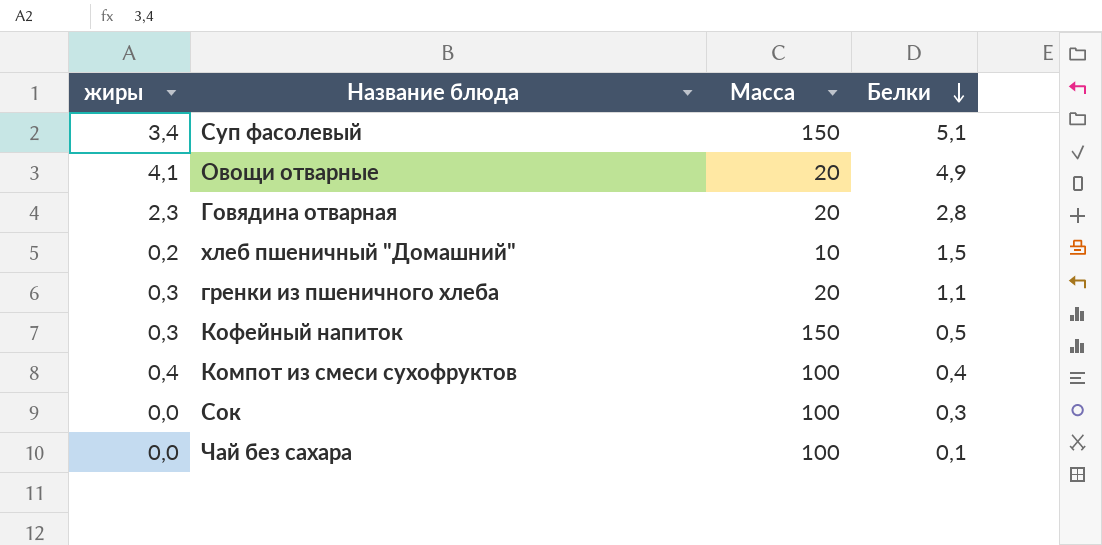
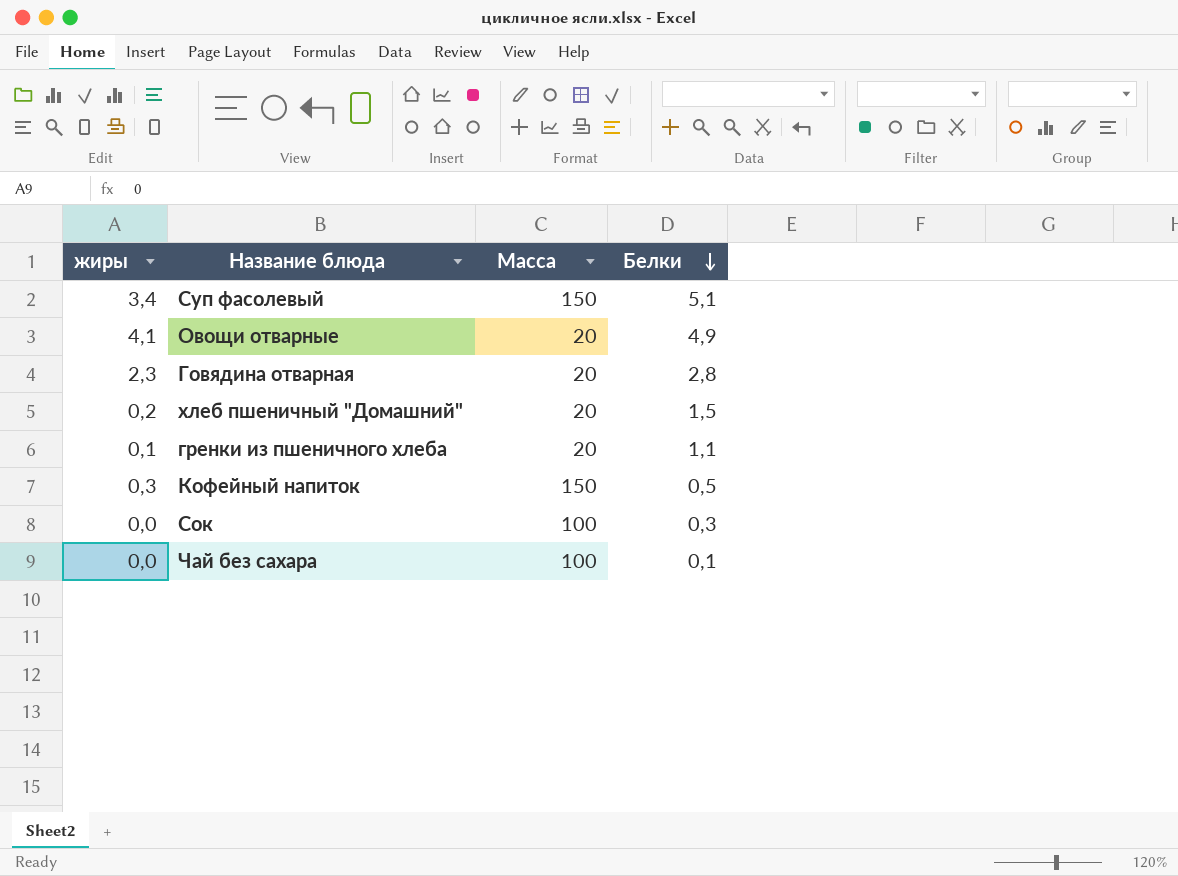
row Компот из смеси сухофруктов: 0,4 | 100 | 0,4 -> none
хлеб пшеничный "Домашний" | Масса: 10 -> 20
гренки из пшеничного хлеба | жиры: 0,3 -> 0,1

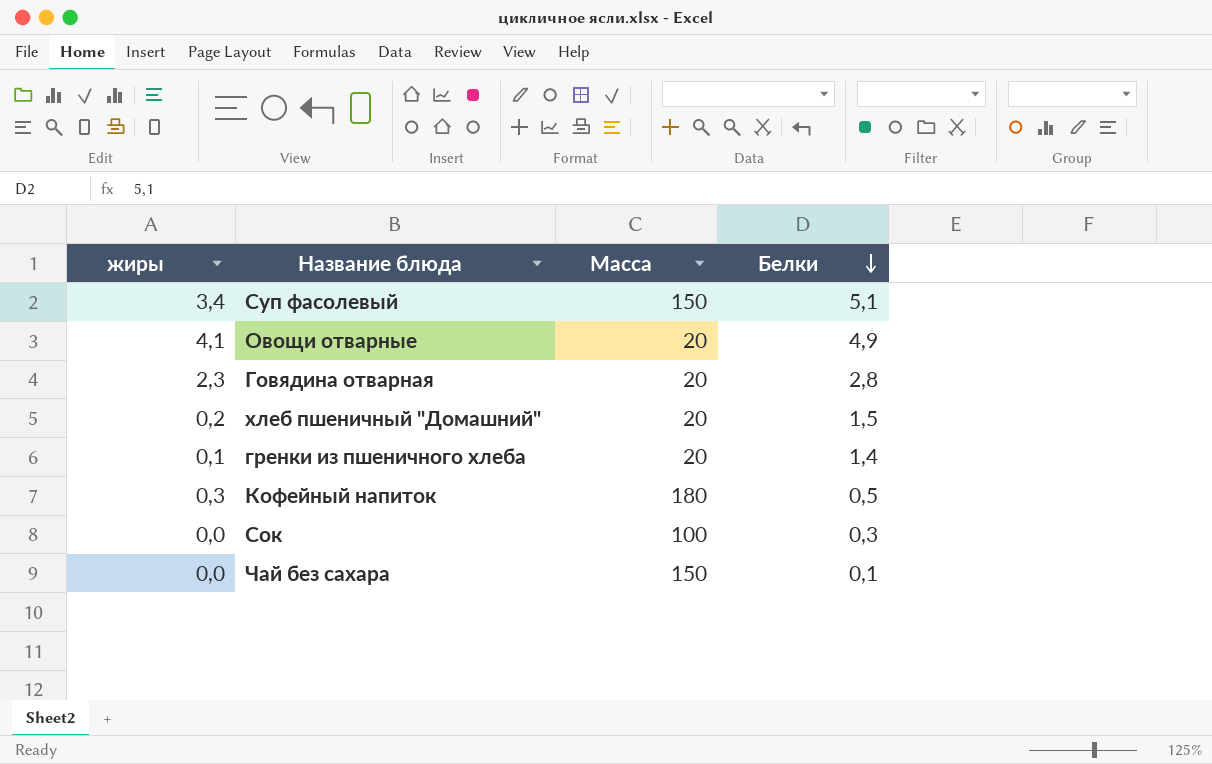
гренки из пшеничного хлеба | Белки: 1,1 -> 1,4
Кофейный напиток | Масса: 150 -> 180
Чай без сахара | Масса: 100 -> 150

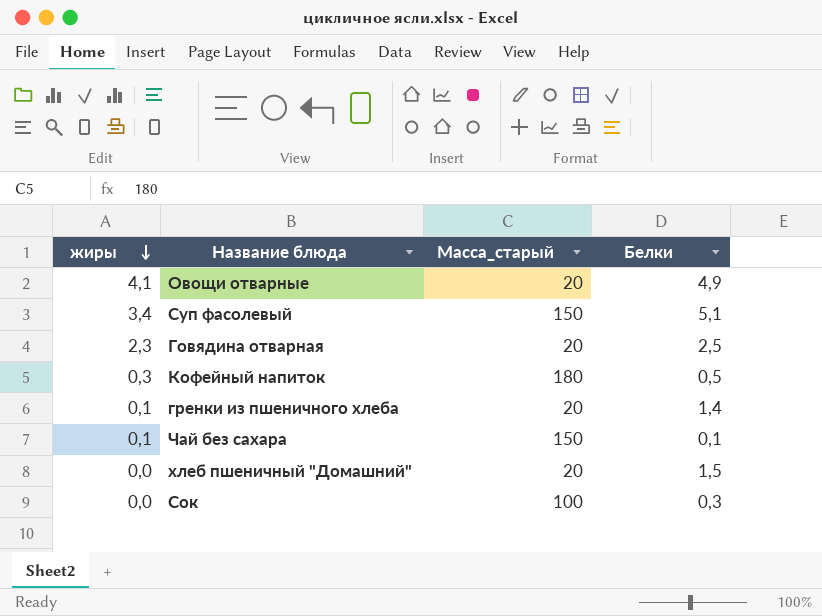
row order: Белки descending -> жиры descending
column name: Масса -> Масса_старый
Говядина отварная | Белки: 2,8 -> 2,5
Чай без сахара | жиры: 0,0 -> 0,1
хлеб пшеничный "Домашний" | жиры: 0,2 -> 0,0

